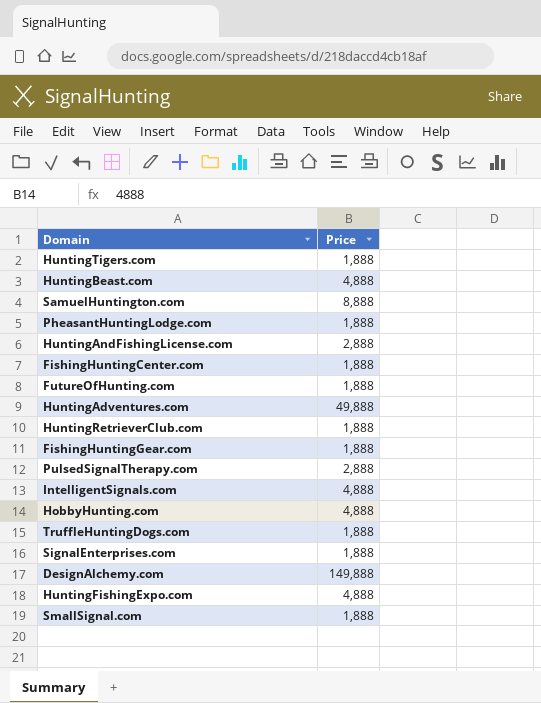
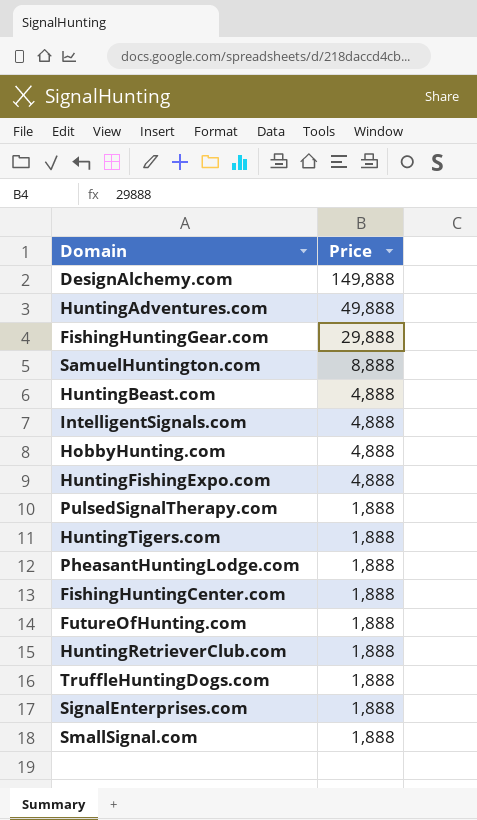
row order: none -> Price descending
row HuntingAndFishingLicense.com: 2,888 -> none
FishingHuntingGear.com | Price: 1,888 -> 29,888
PulsedSignalTherapy.com | Price: 2,888 -> 1,888

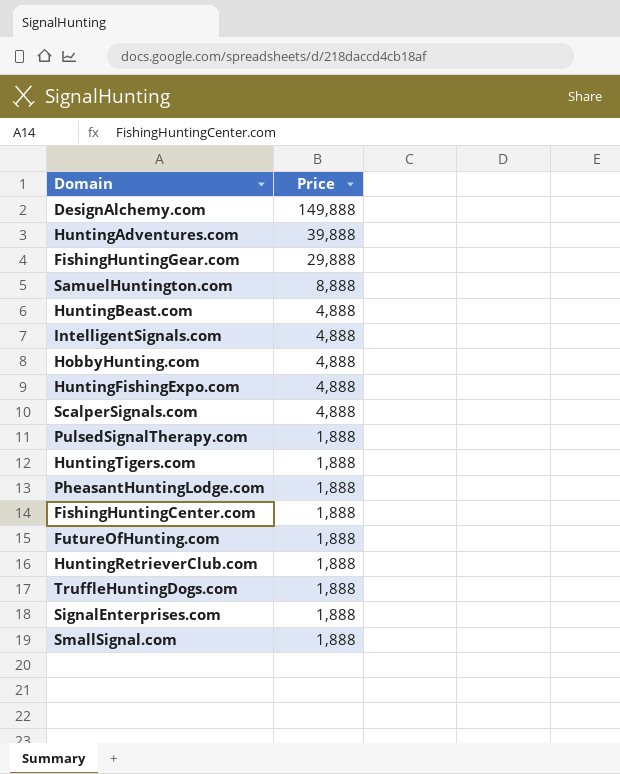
HuntingAdventures.com | Price: 49,888 -> 39,888
row ScalperSignals.com: none -> 4,888

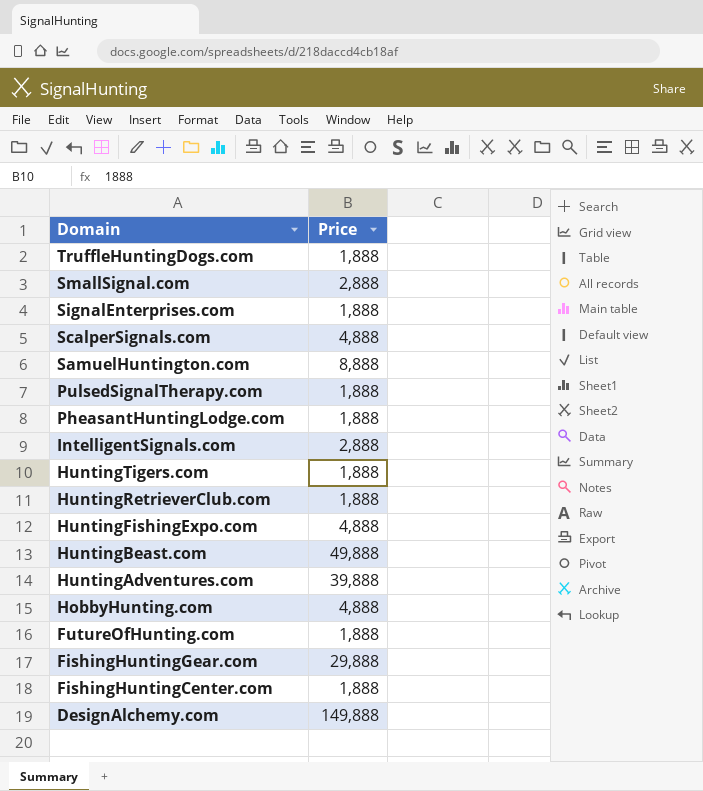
row order: Price descending -> Domain descending
SmallSignal.com | Price: 1,888 -> 2,888
IntelligentSignals.com | Price: 4,888 -> 2,888
HuntingBeast.com | Price: 4,888 -> 49,888

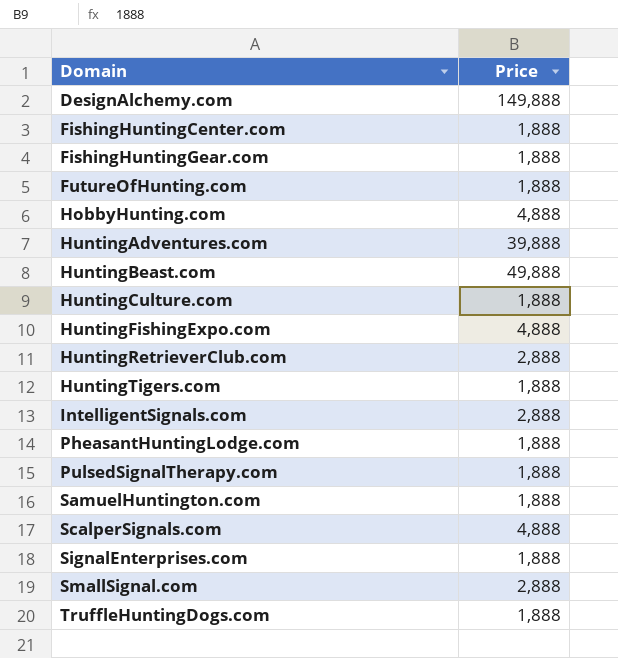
row order: Domain descending -> Domain ascending
FishingHuntingGear.com | Price: 29,888 -> 1,888
row HuntingCulture.com: none -> 1,888
HuntingRetrieverClub.com | Price: 1,888 -> 2,888
SamuelHuntington.com | Price: 8,888 -> 1,888

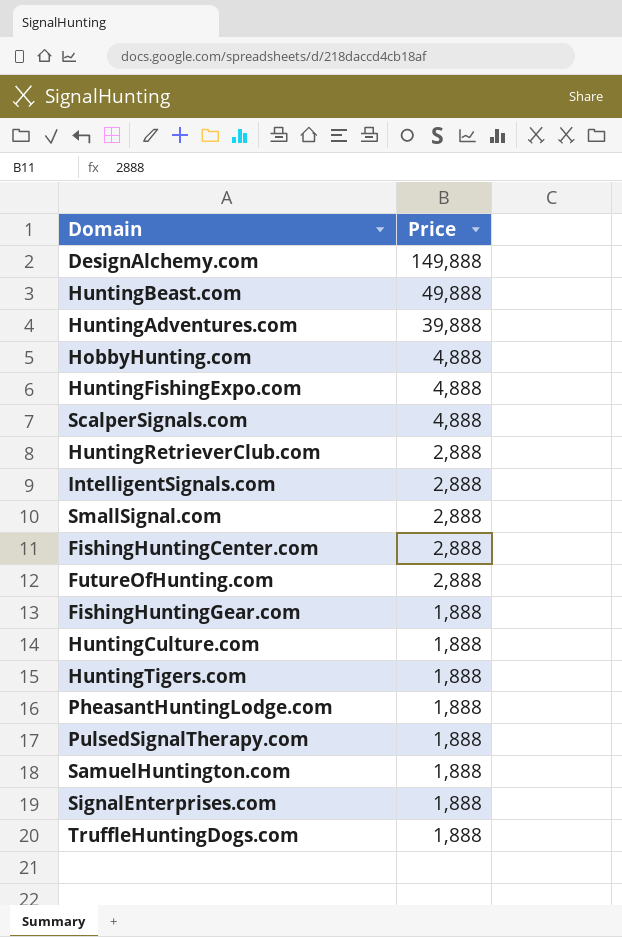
row order: Domain ascending -> Price descending
FishingHuntingCenter.com | Price: 1,888 -> 2,888
FutureOfHunting.com | Price: 1,888 -> 2,888

